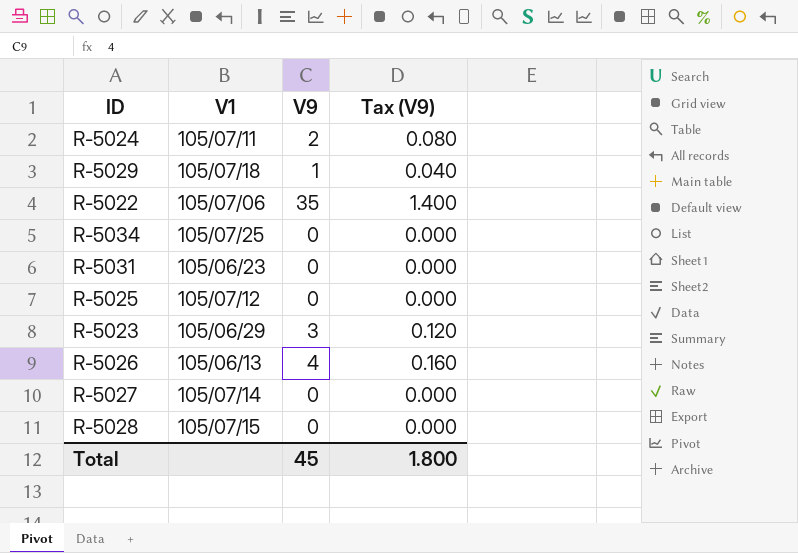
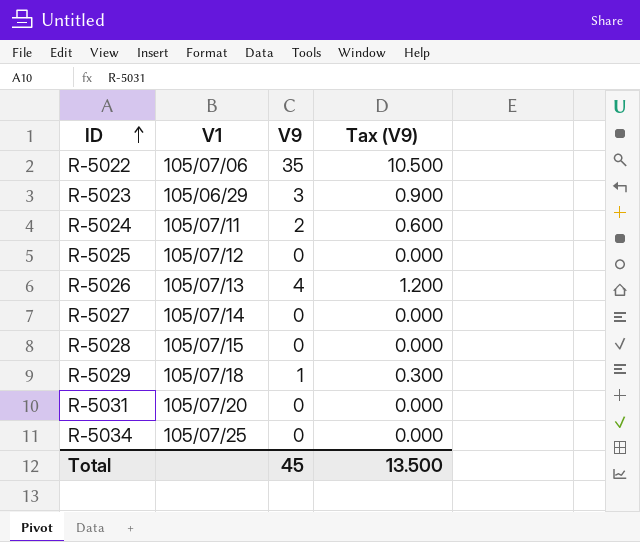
row order: none -> ID ascending
column Tax (V9) | formula: [V9] * 0.04 -> [V9] * 0.3
R-5026 | V1: 105/06/13 -> 105/07/13
R-5031 | V1: 105/06/23 -> 105/07/20
Total | Tax (V9): 1.800 -> 13.500

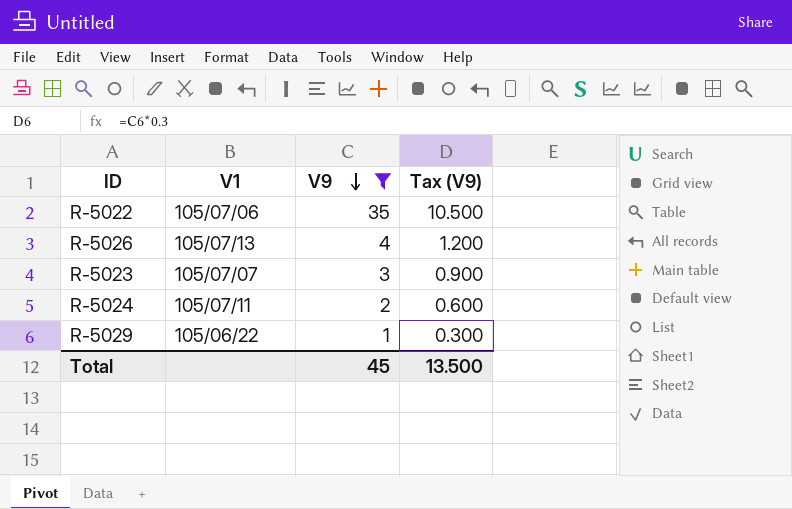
filter: none -> V9 != 0
row order: ID ascending -> V9 descending
R-5023 | V1: 105/06/29 -> 105/07/07
R-5029 | V1: 105/07/18 -> 105/06/22

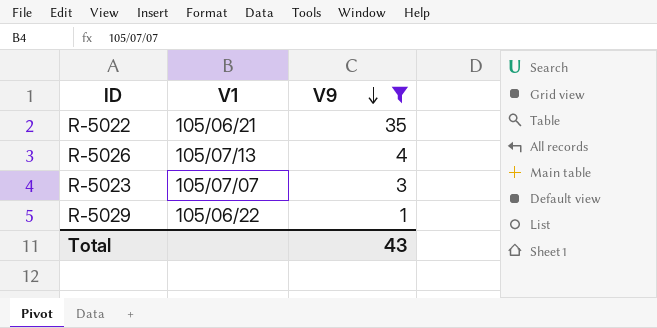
column Tax (V9) | formula: [V9] * 0.3 -> none
row R-5024: 105/07/11 | 2 | 0.600 -> none
R-5022 | V1: 105/07/06 -> 105/06/21
Total | V9: 45 -> 43

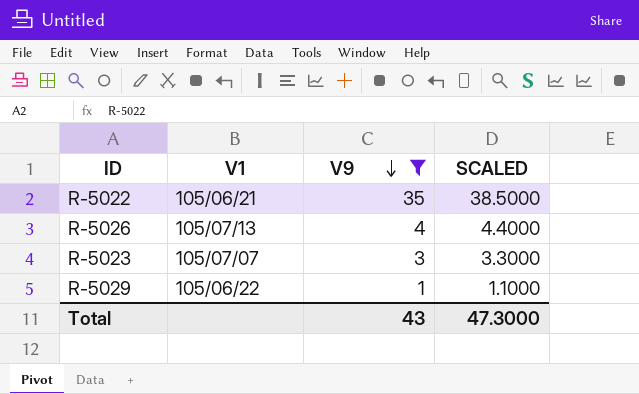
column SCALED | formula: none -> [V9] * 1.1

